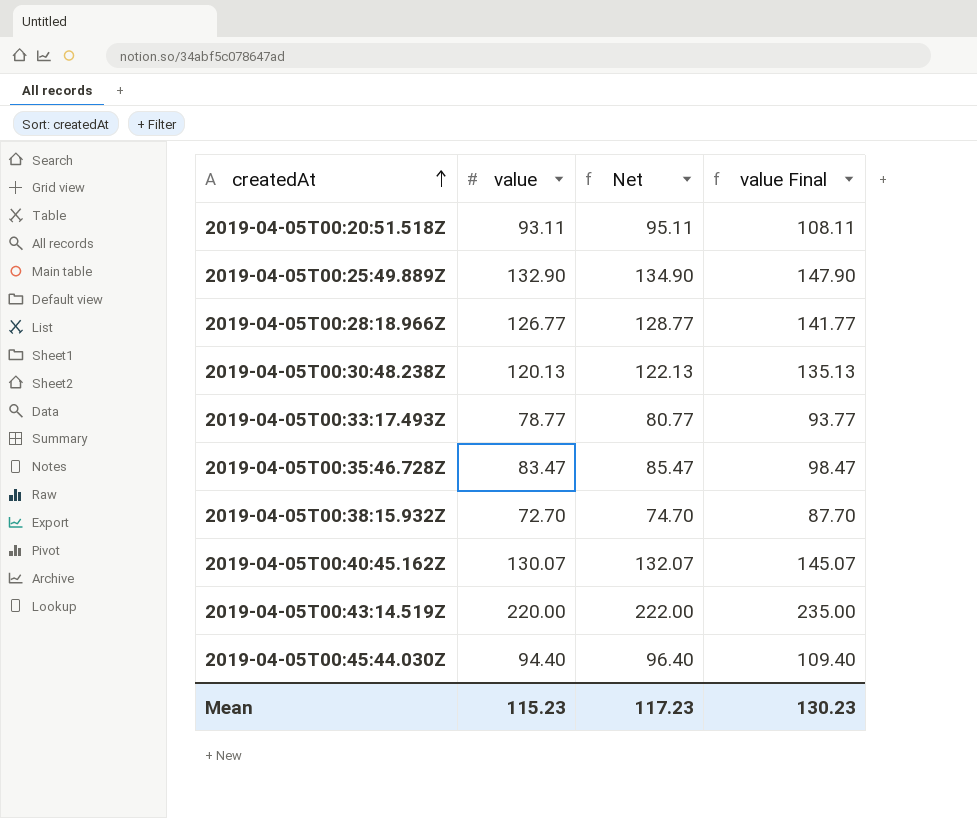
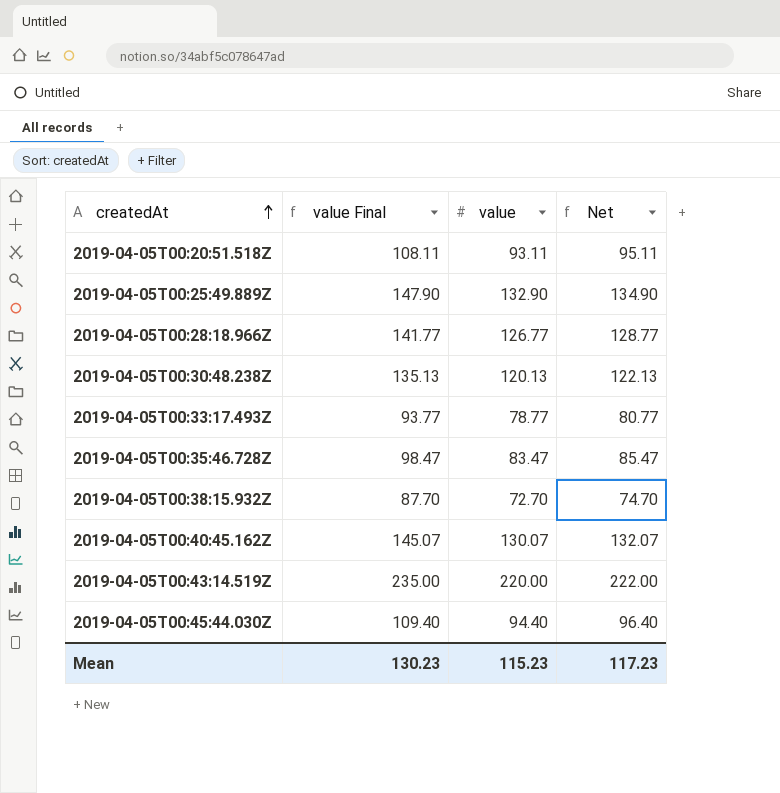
column value Final | position: 4 -> 2

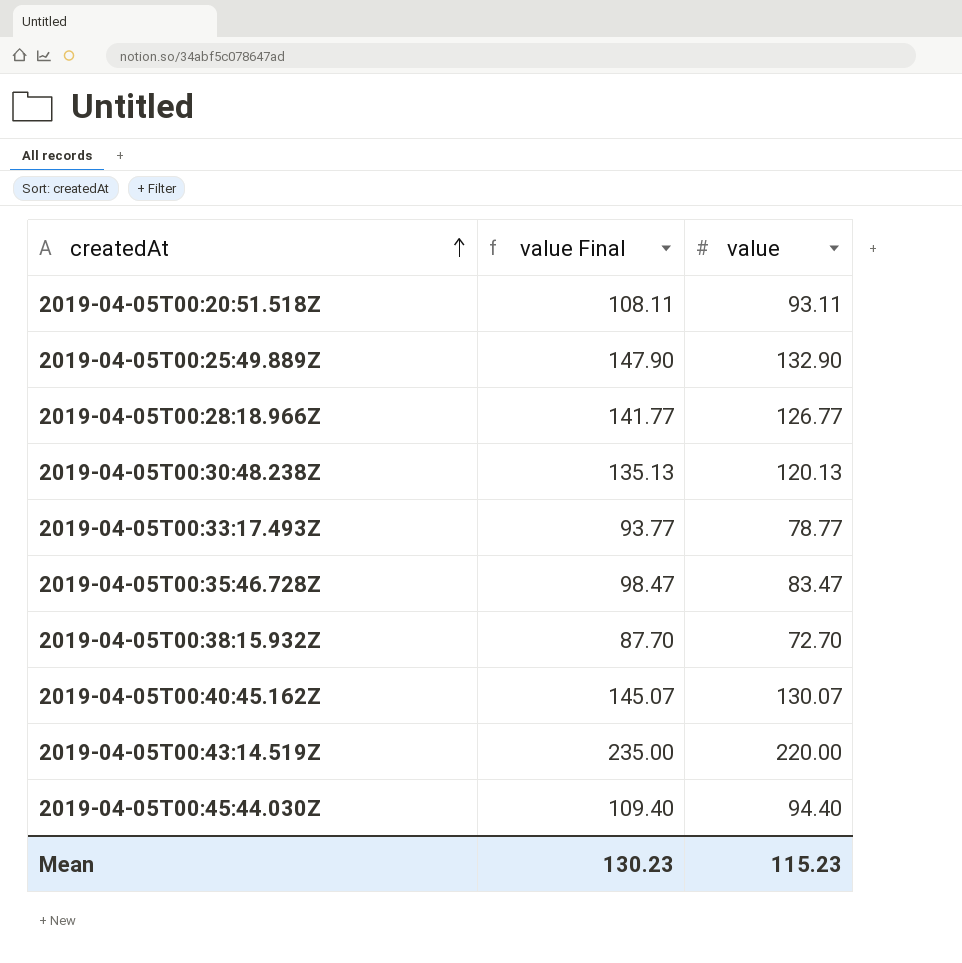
column Net | formula: [value] + 2 -> none

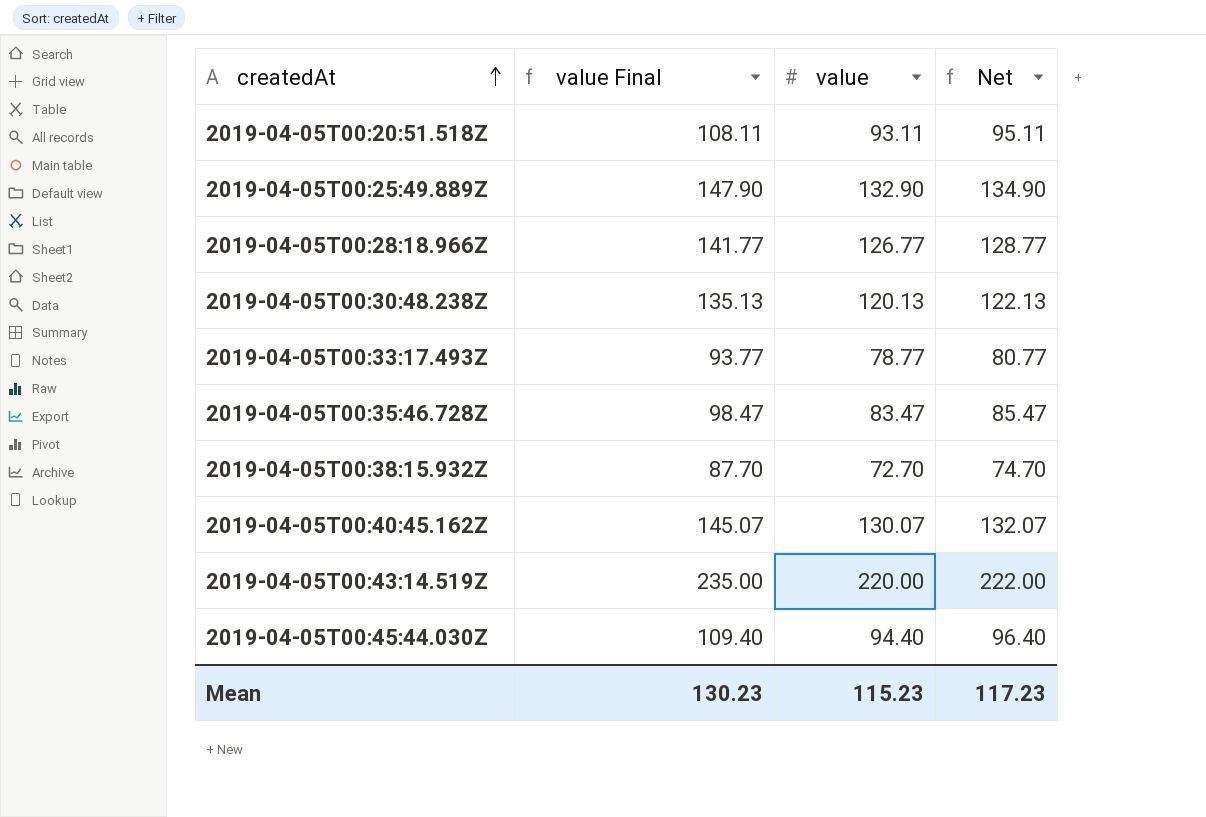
column Net | formula: none -> [value] + 2

